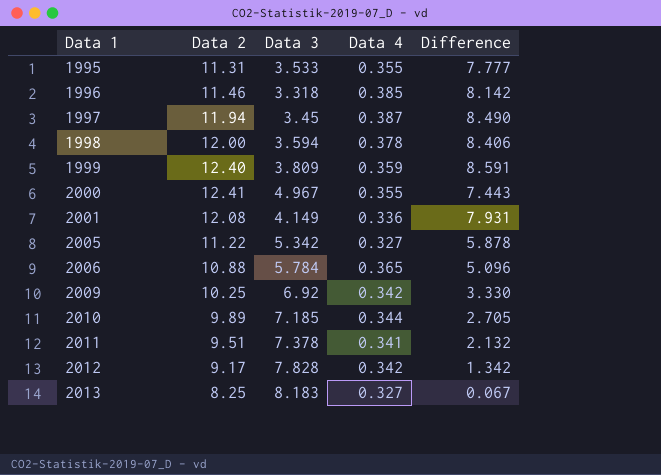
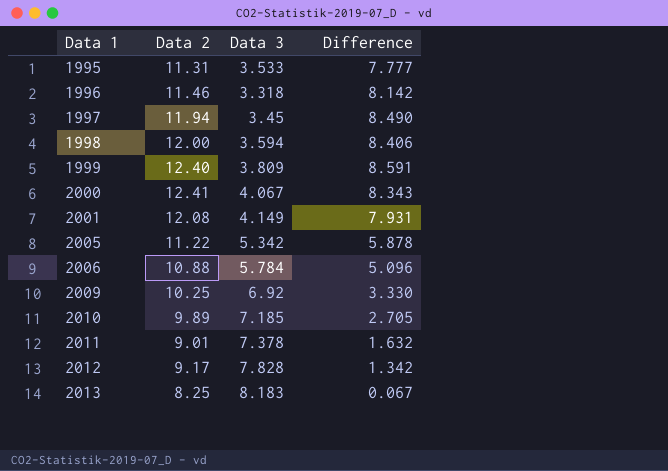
column Data 4 | position: 4 -> none
2000 | Data 3: 4.967 -> 4.067
2000 | Difference: 7.443 -> 8.343
2011 | Data 2: 9.51 -> 9.01
2011 | Difference: 2.132 -> 1.632

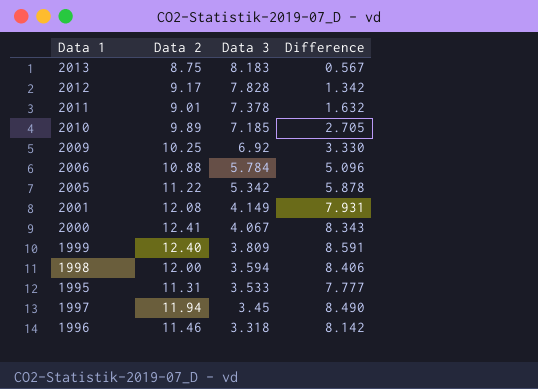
row order: Data 1 ascending -> Data 3 descending
2013 | Data 2: 8.25 -> 8.75
2013 | Difference: 0.067 -> 0.567

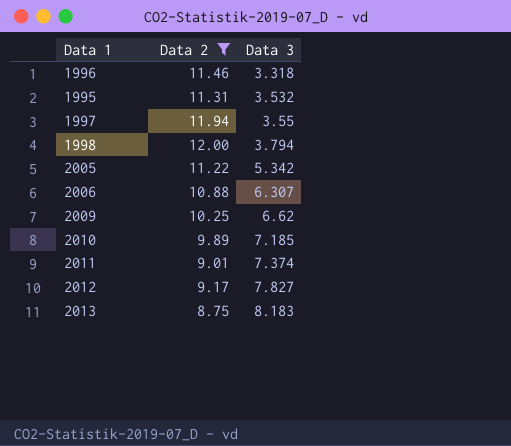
filter: none -> Data 2 <= 12.00
row order: Data 3 descending -> Data 3 ascending
column Difference | formula: [Data 2] - [Data 3] -> none
1995 | Data 3: 3.533 -> 3.532
1997 | Data 3: 3.45 -> 3.55
1998 | Data 3: 3.594 -> 3.794
2006 | Data 3: 5.784 -> 6.307
2009 | Data 3: 6.92 -> 6.62
2011 | Data 3: 7.378 -> 7.374
2012 | Data 3: 7.828 -> 7.827

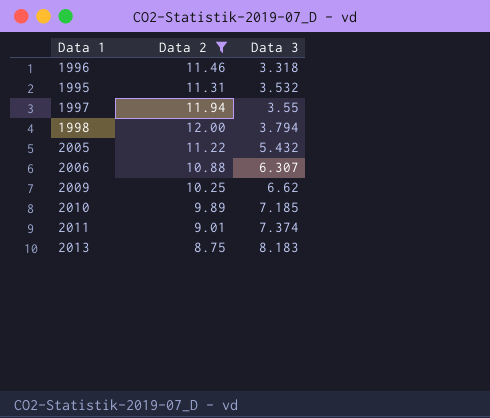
row 2012: 9.17 | 7.827 -> none
2005 | Data 3: 5.342 -> 5.432

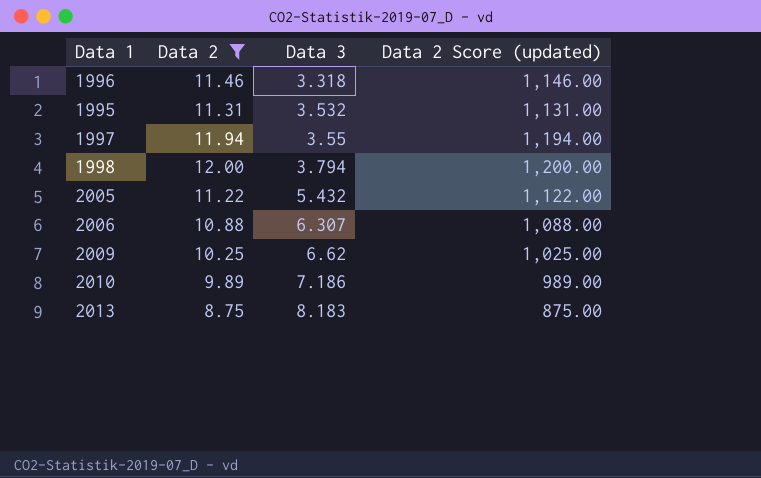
column Data 2 Score (updated) | formula: none -> [Data 2] * 100
row 2011: 9.01 | 7.374 -> none
2010 | Data 3: 7.185 -> 7.186

